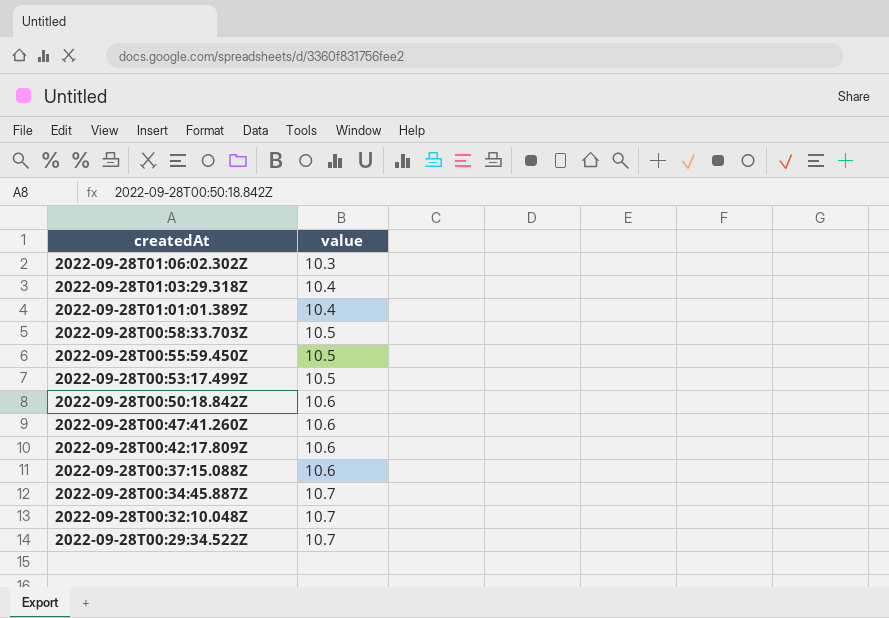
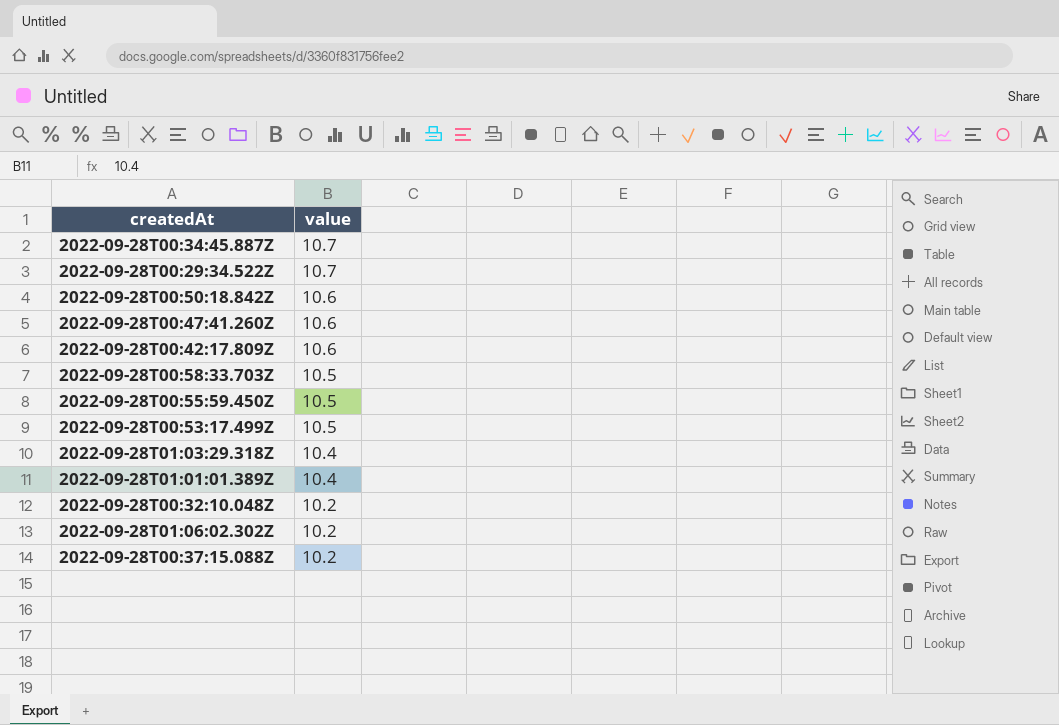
row order: createdAt descending -> value descending
2022-09-28T00:32:10.048Z | value: 10.7 -> 10.2
2022-09-28T01:06:02.302Z | value: 10.3 -> 10.2
2022-09-28T00:37:15.088Z | value: 10.6 -> 10.2

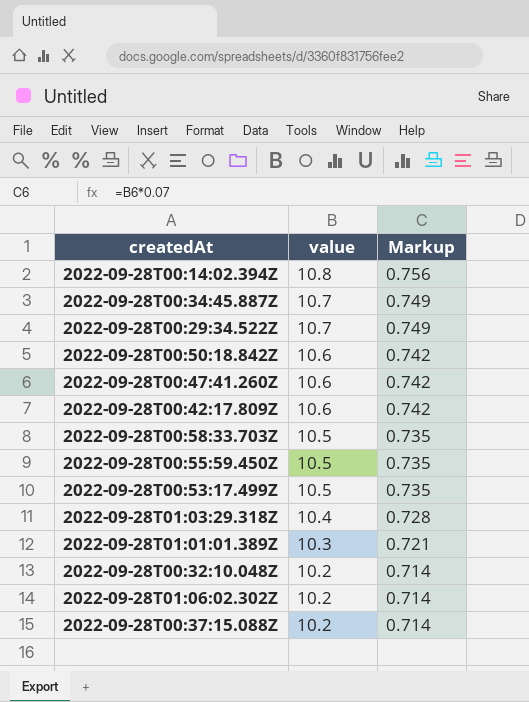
column Markup | formula: none -> [value] * 0.07
row 2022-09-28T00:14:02.394Z: none -> 10.8 | 0.756
2022-09-28T01:01:01.389Z | value: 10.4 -> 10.3

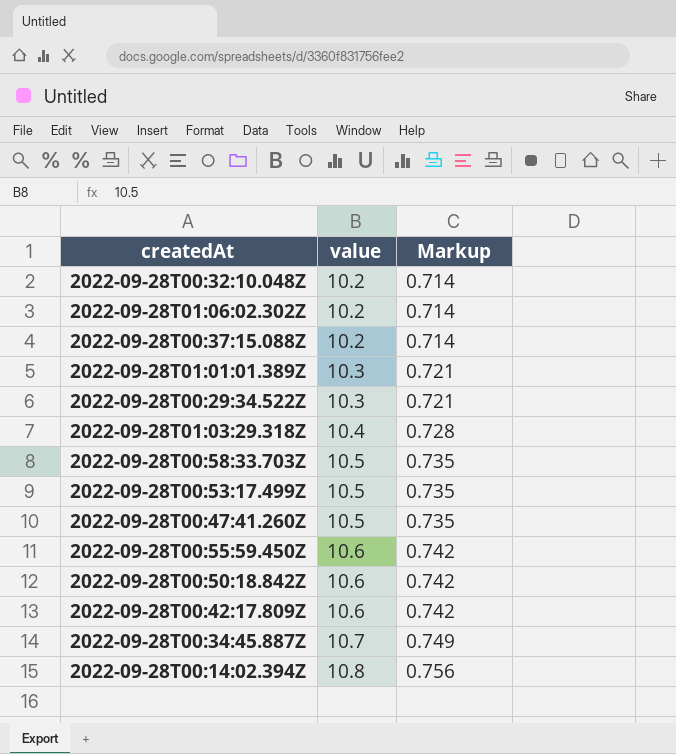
row order: value descending -> value ascending
2022-09-28T00:29:34.522Z | value: 10.7 -> 10.3
2022-09-28T00:29:34.522Z | Markup: 0.749 -> 0.721
2022-09-28T00:47:41.260Z | value: 10.6 -> 10.5
2022-09-28T00:47:41.260Z | Markup: 0.742 -> 0.735
2022-09-28T00:55:59.450Z | value: 10.5 -> 10.6
2022-09-28T00:55:59.450Z | Markup: 0.735 -> 0.742

